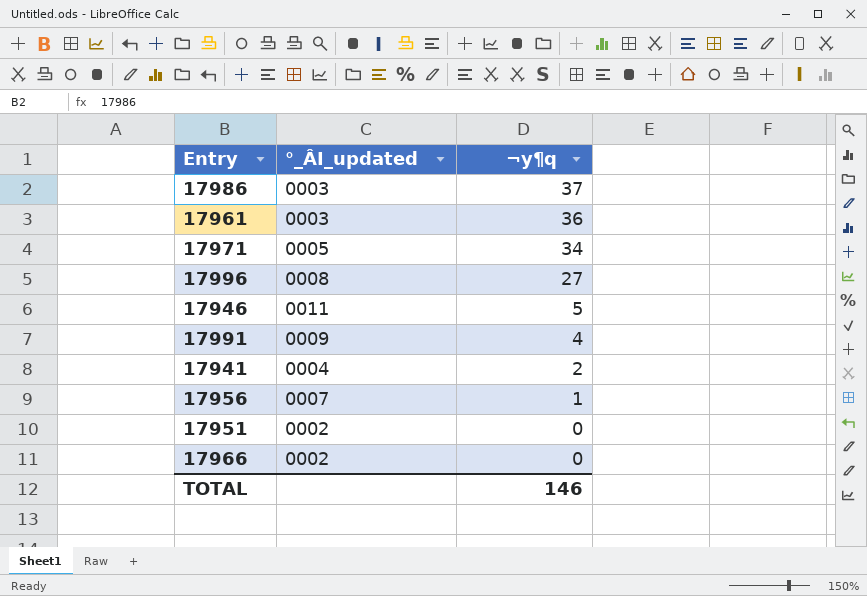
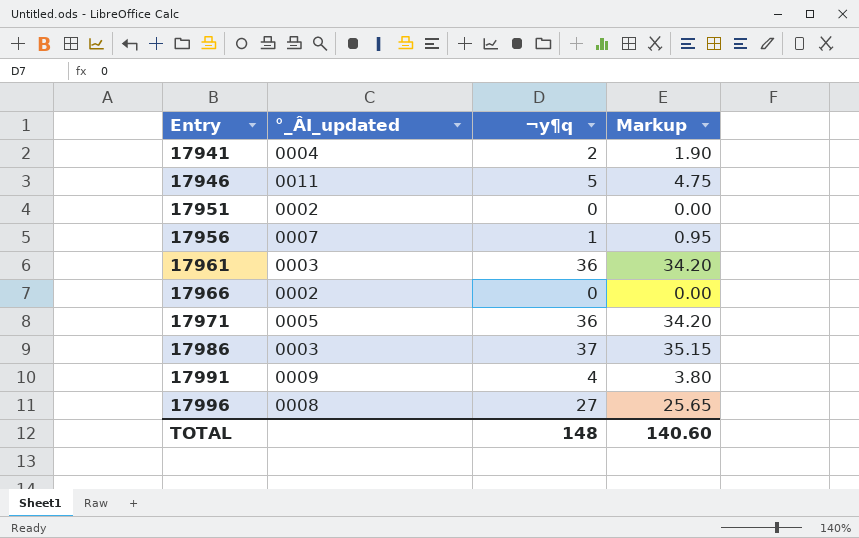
row order: ¬y¶q descending -> Entry ascending
column Markup | formula: none -> [¬y¶q] * 0.95
17971 | ¬y¶q: 34 -> 36
TOTAL | ¬y¶q: 146 -> 148

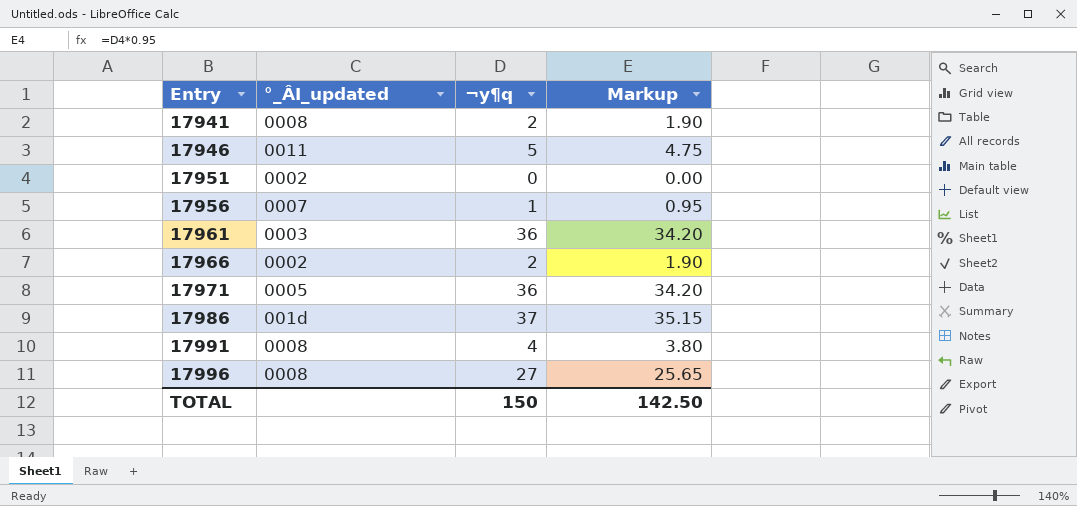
17941 | °_ÂI_updated: 0004 -> 0008
17966 | ¬y¶q: 0 -> 2
17966 | Markup: 0.00 -> 1.90
17986 | °_ÂI_updated: 0003 -> 001d
17991 | °_ÂI_updated: 0009 -> 0008
TOTAL | ¬y¶q: 148 -> 150
TOTAL | Markup: 140.60 -> 142.50

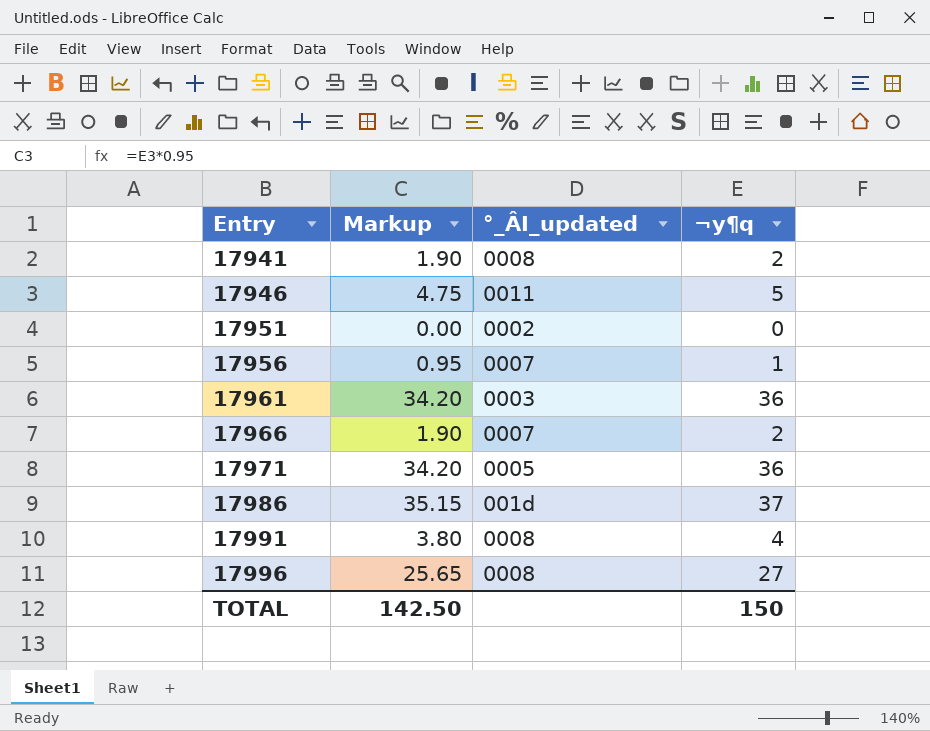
column Markup | position: 4 -> 2
17966 | °_ÂI_updated: 0002 -> 0007

